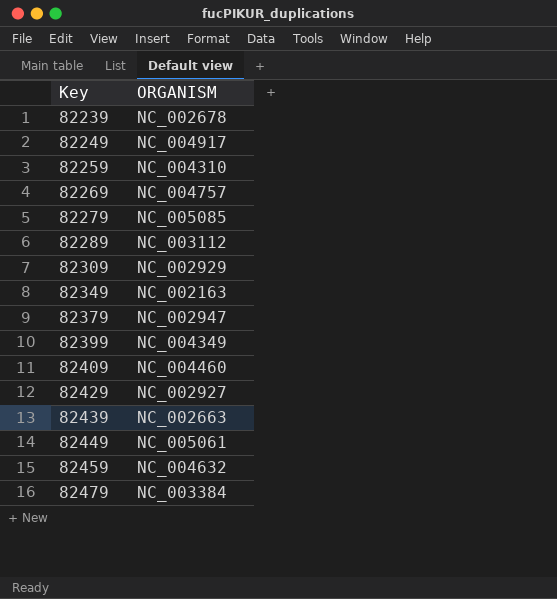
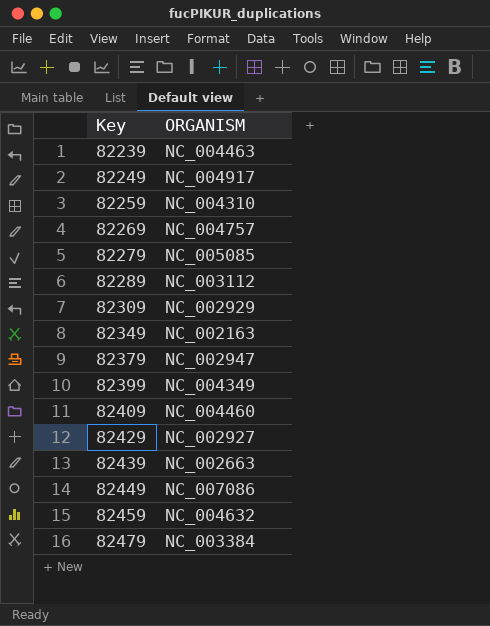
82239 | ORGANISM: NC_002678 -> NC_004463
82449 | ORGANISM: NC_005061 -> NC_007086

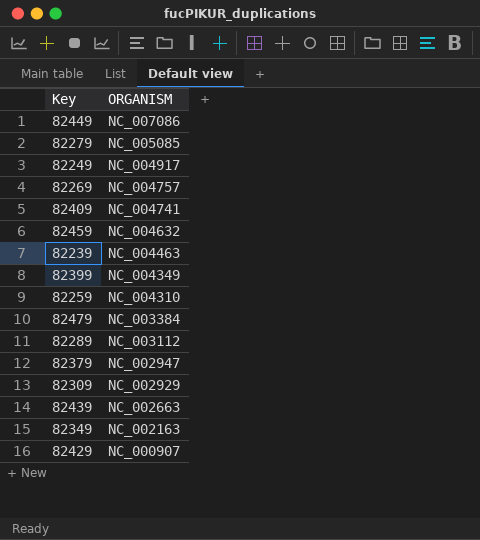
row order: Key ascending -> ORGANISM descending
82409 | ORGANISM: NC_004460 -> NC_004741
82429 | ORGANISM: NC_002927 -> NC_000907

